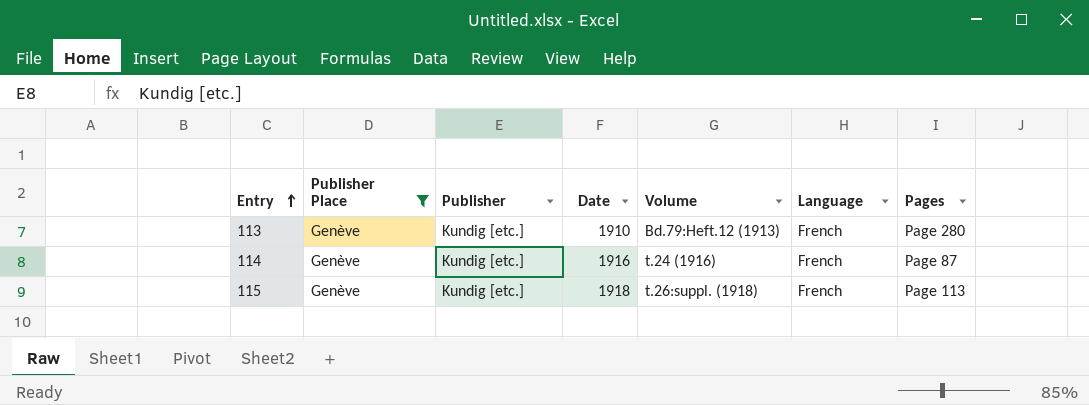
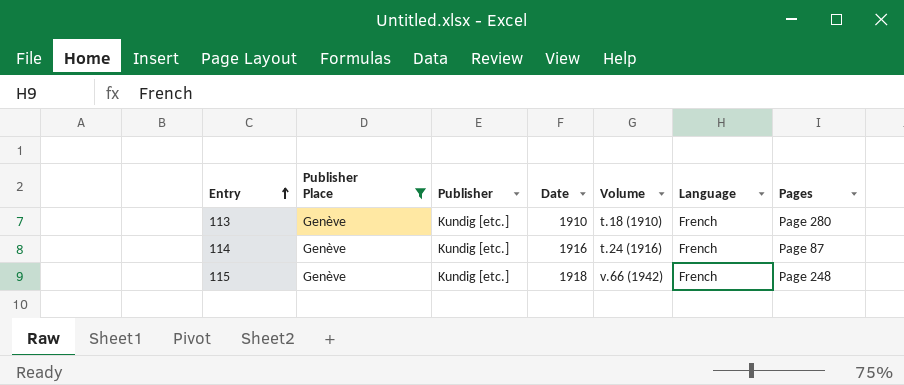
113 | Volume: Bd.79:Heft.12 (1913) -> t.18 (1910)
115 | Volume: t.26:suppl. (1918) -> v.66 (1942)
115 | Pages: Page 113 -> Page 248

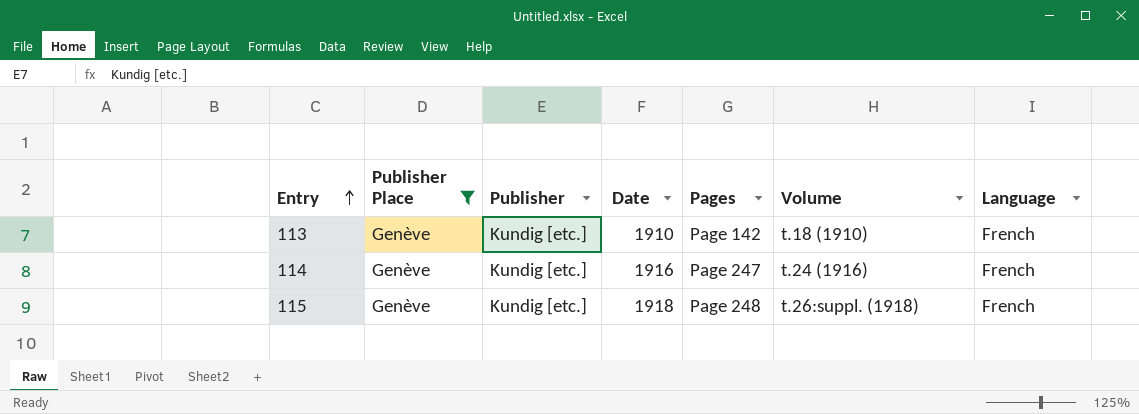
column Pages | position: 7 -> 5
113 | Pages: Page 280 -> Page 142
114 | Pages: Page 87 -> Page 247
115 | Volume: v.66 (1942) -> t.26:suppl. (1918)

